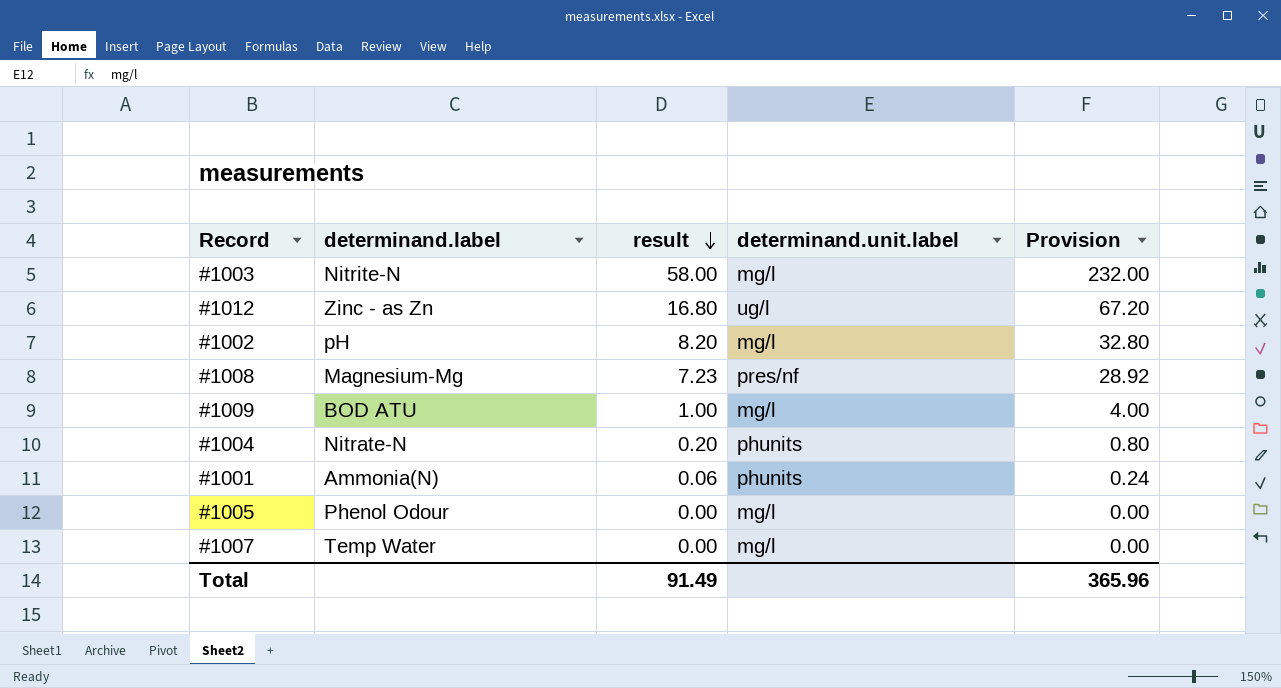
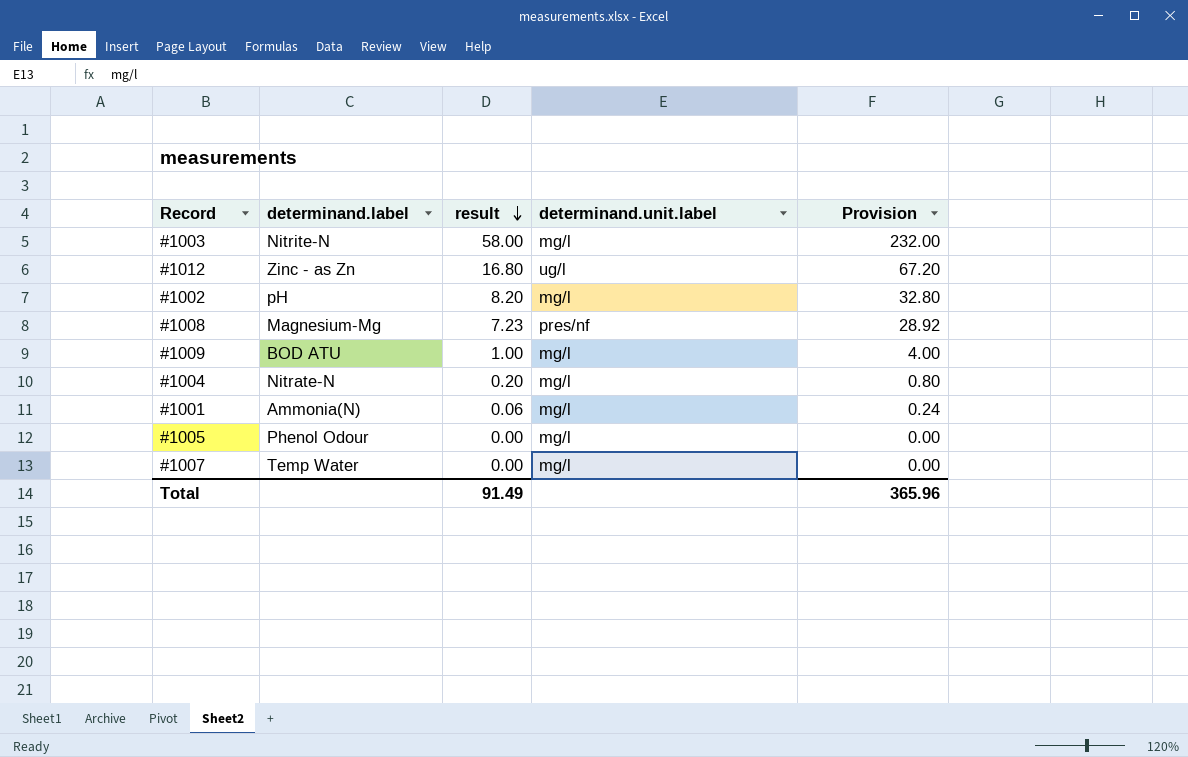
#1004 | determinand.unit.label: phunits -> mg/l
#1001 | determinand.unit.label: phunits -> mg/l

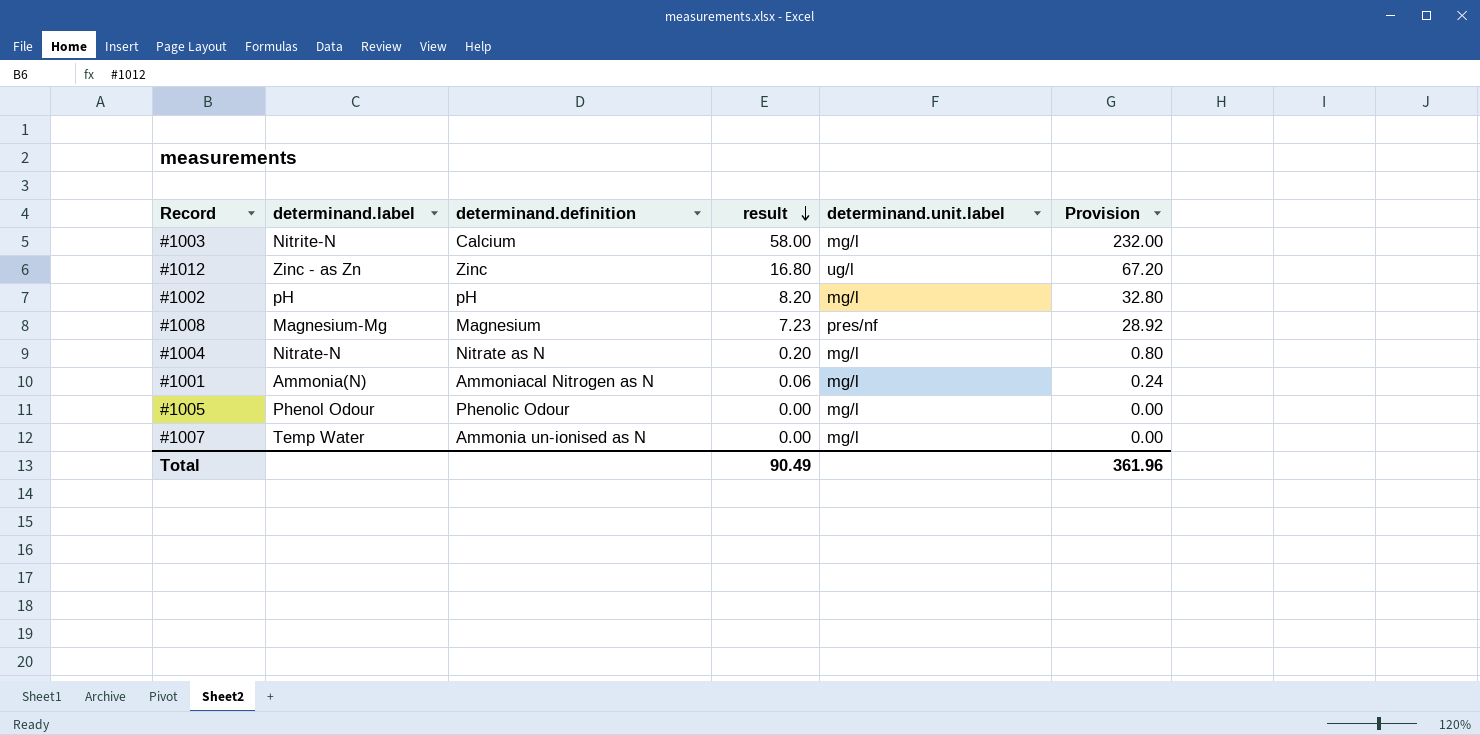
column determinand.definition | position: none -> 3
row #1009: BOD ATU | 1.00 | mg/l | 4.00 -> none
Total | result: 91.49 -> 90.49
Total | Provision: 365.96 -> 361.96

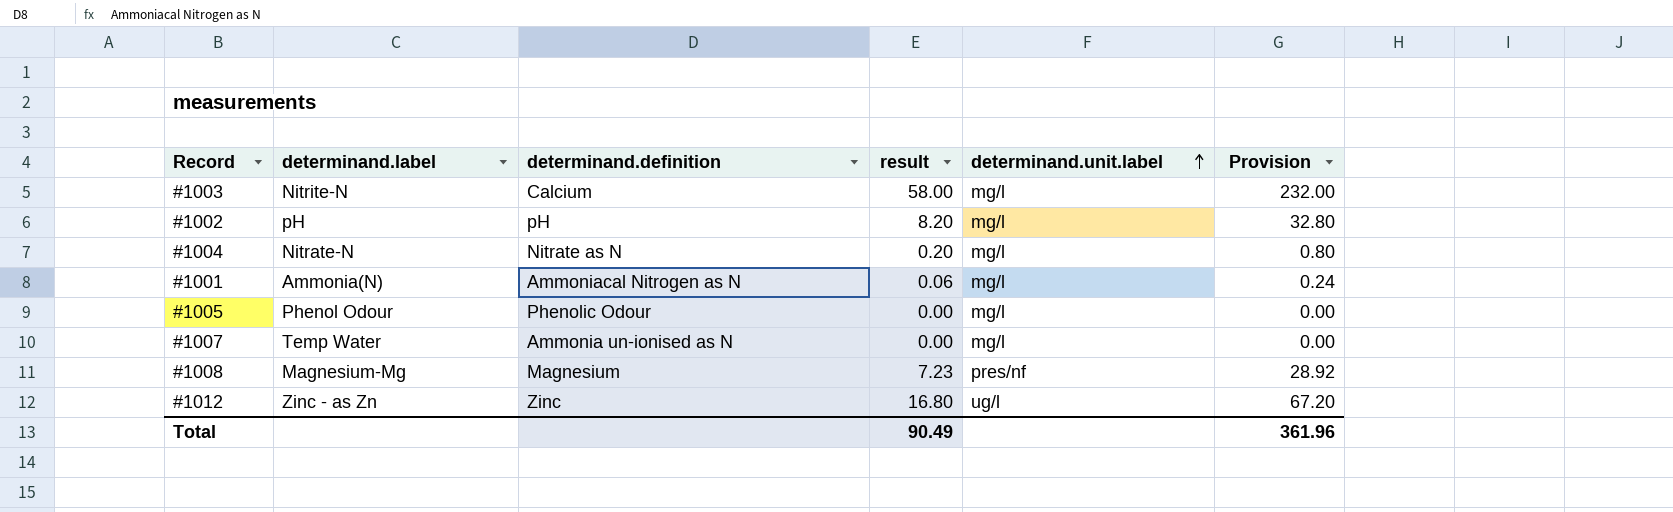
row order: result descending -> determinand.unit.label ascending

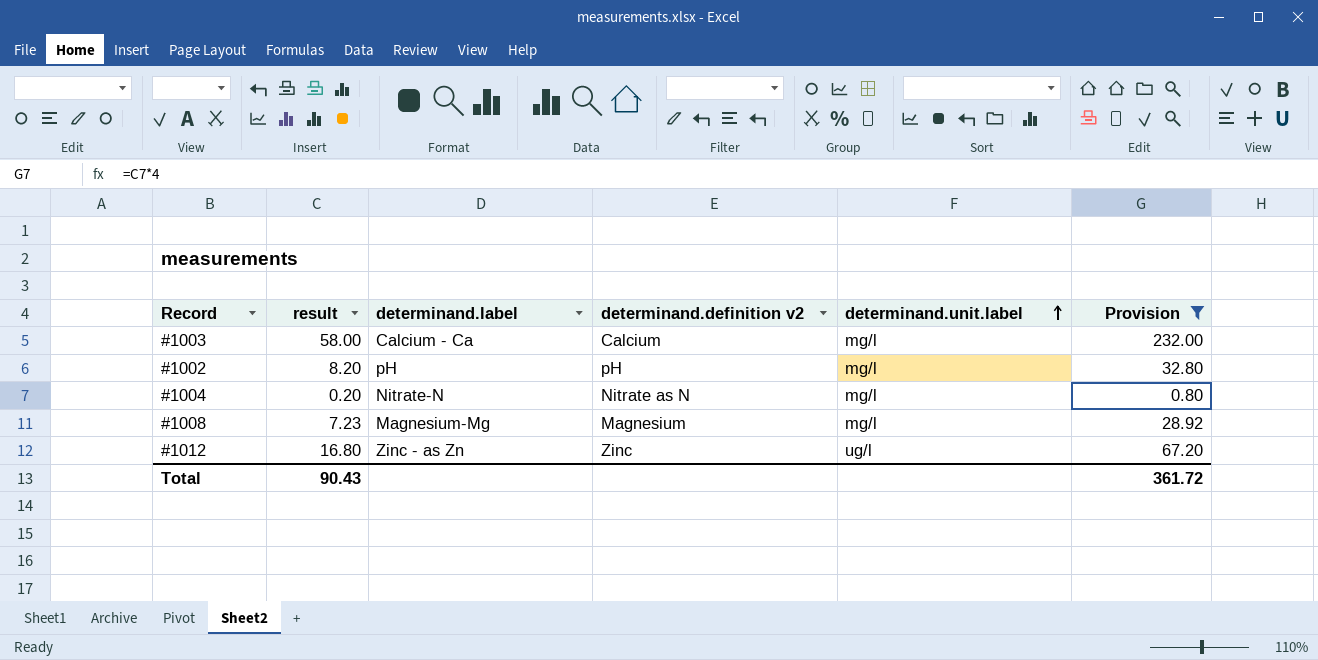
filter: none -> Provision >= 0.80
column result | position: 4 -> 2
column name: determinand.definition -> determinand.definition v2
#1003 | determinand.label: Nitrite-N -> Calcium - Ca
#1008 | determinand.unit.label: pres/nf -> mg/l
Total | result: 90.49 -> 90.43
Total | Provision: 361.96 -> 361.72

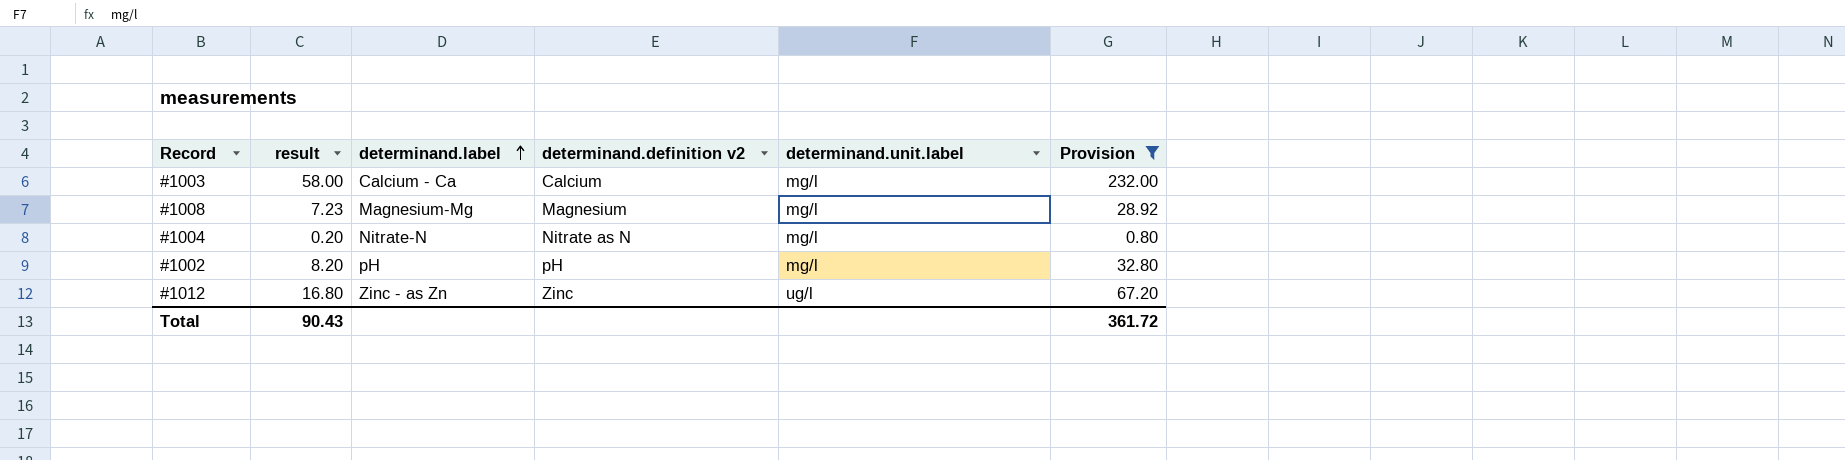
row order: determinand.unit.label ascending -> determinand.label ascending

